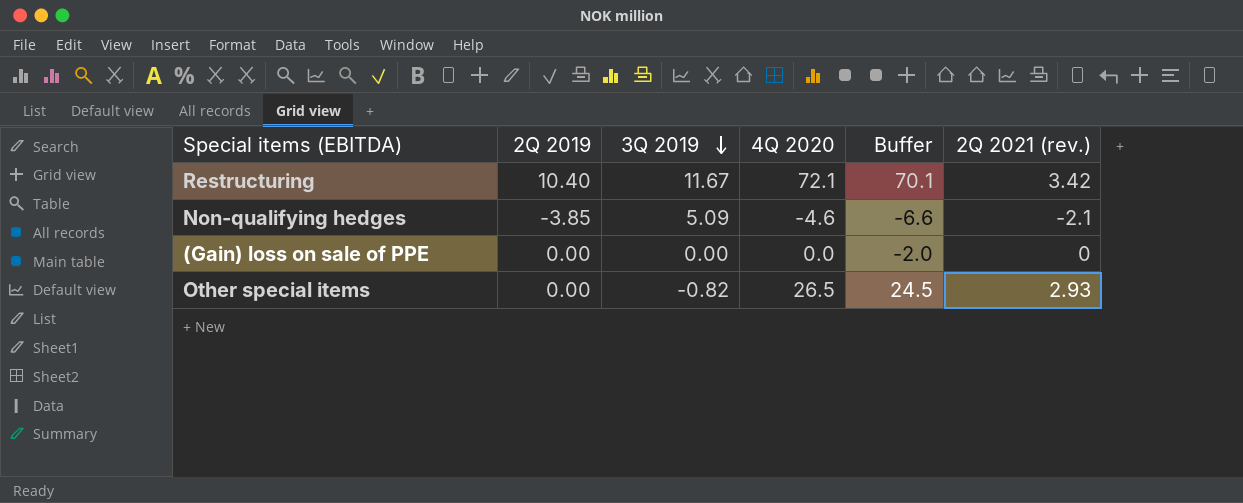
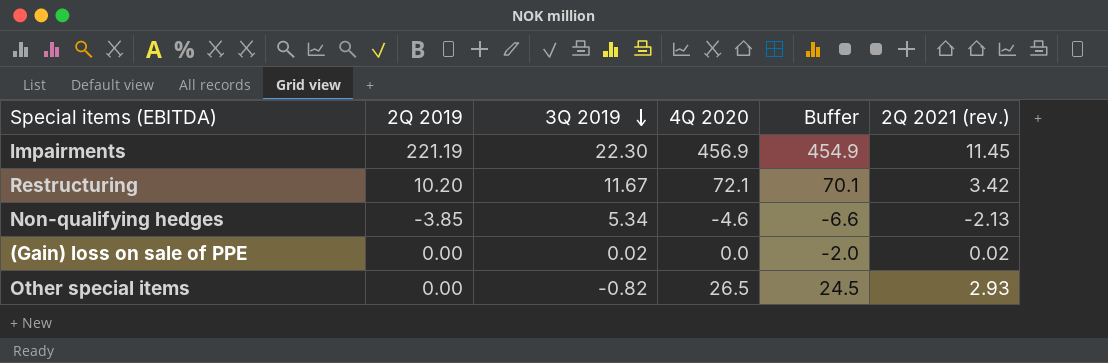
row Impairments: none -> 221.19 | 22.30 | 456.9 | 454.9 | 11.45
Restructuring | 2Q 2019: 10.40 -> 10.20
Non-qualifying hedges | 3Q 2019: 5.09 -> 5.34
Non-qualifying hedges | 2Q 2021 (rev.): -2.1 -> -2.13
(Gain) loss on sale of PPE | 3Q 2019: 0.00 -> 0.02
(Gain) loss on sale of PPE | 2Q 2021 (rev.): 0 -> 0.02

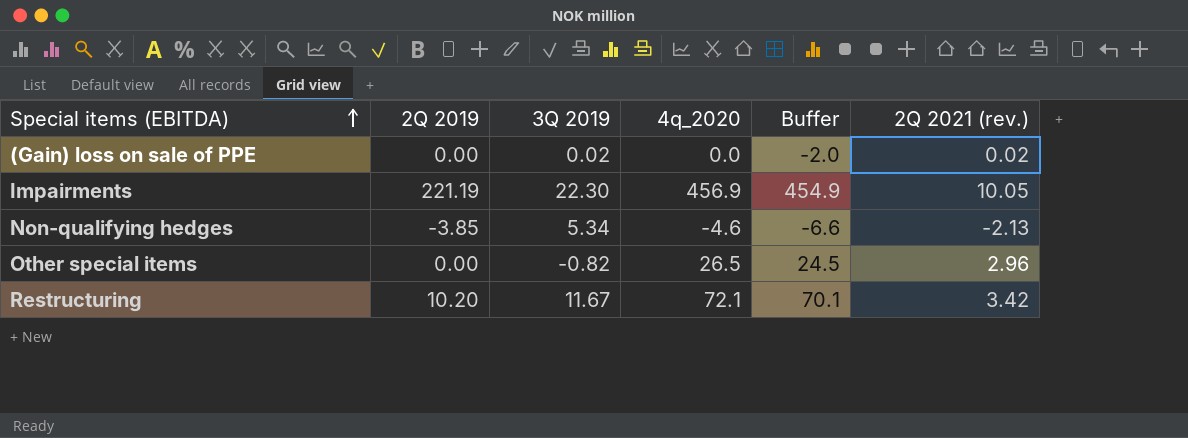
row order: 3Q 2019 descending -> Special items (EBITDA) ascending
column name: 4Q 2020 -> 4q_2020
Impairments | 2Q 2021 (rev.): 11.45 -> 10.05
Other special items | 2Q 2021 (rev.): 2.93 -> 2.96

